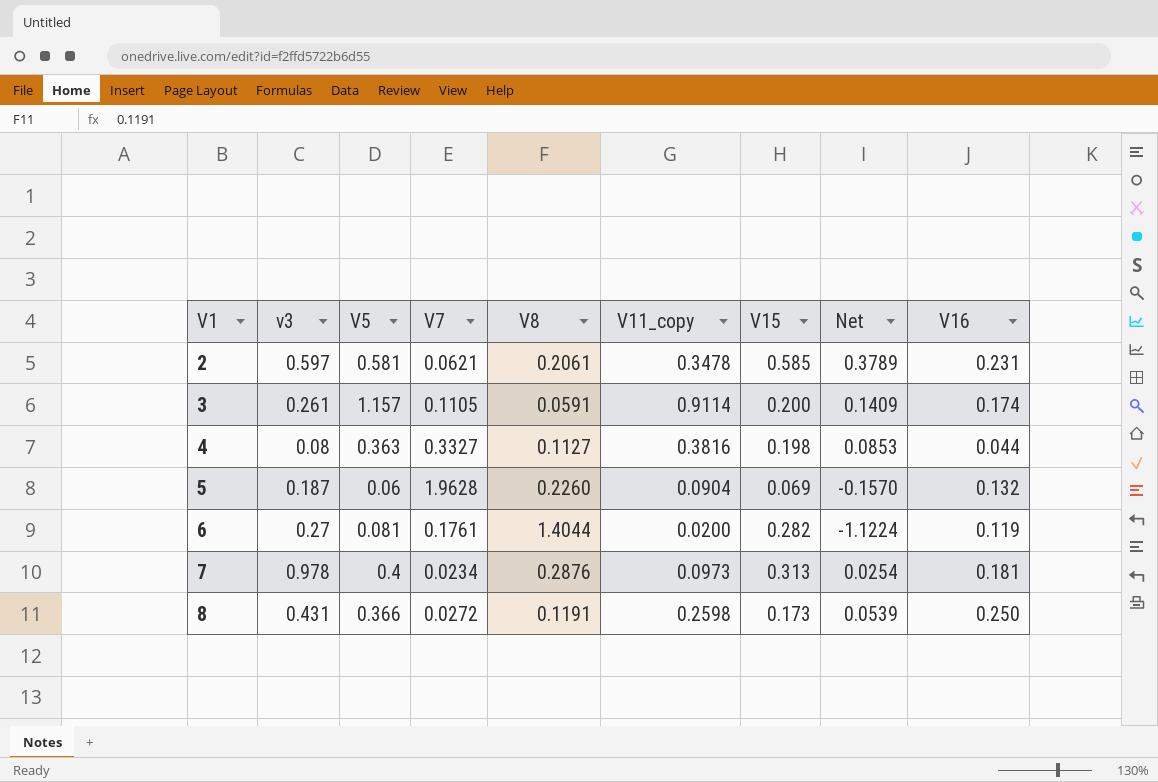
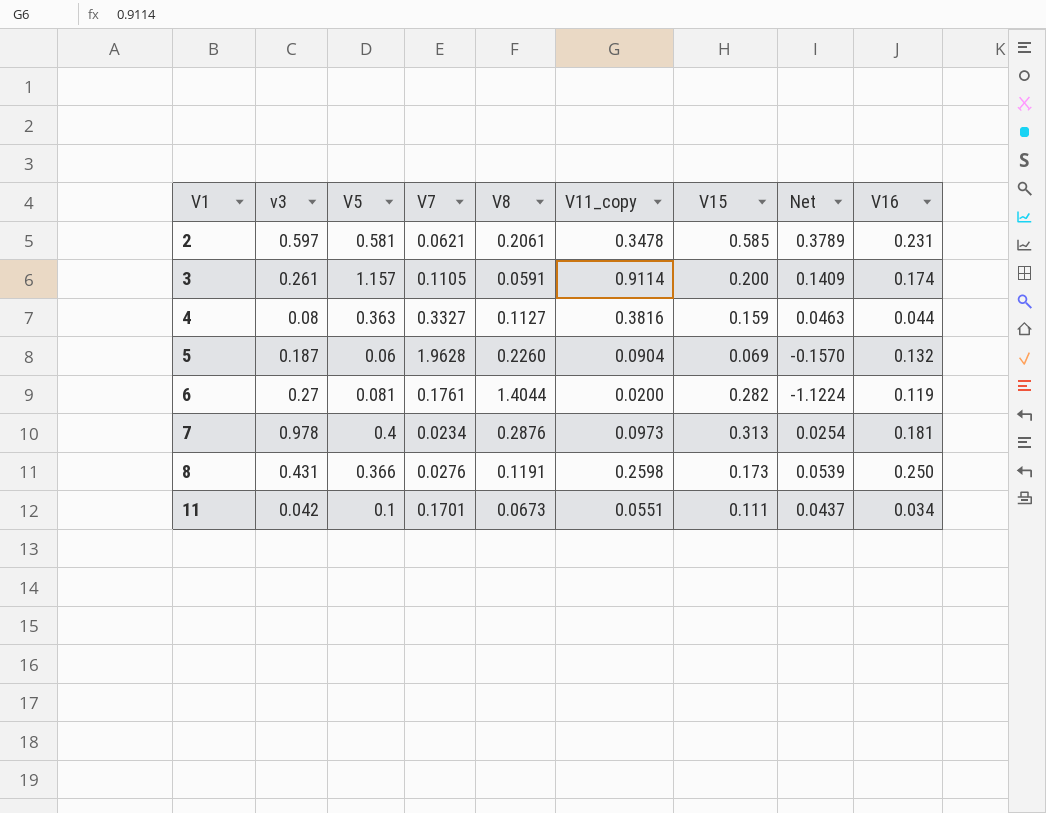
4 | V15: 0.198 -> 0.159
4 | Net: 0.0853 -> 0.0463
8 | V7: 0.0272 -> 0.0276
row 11: none -> 0.042 | 0.1 | 0.1701 | 0.0673 | 0.0551 | 0.111 | 0.0437 | 0.034

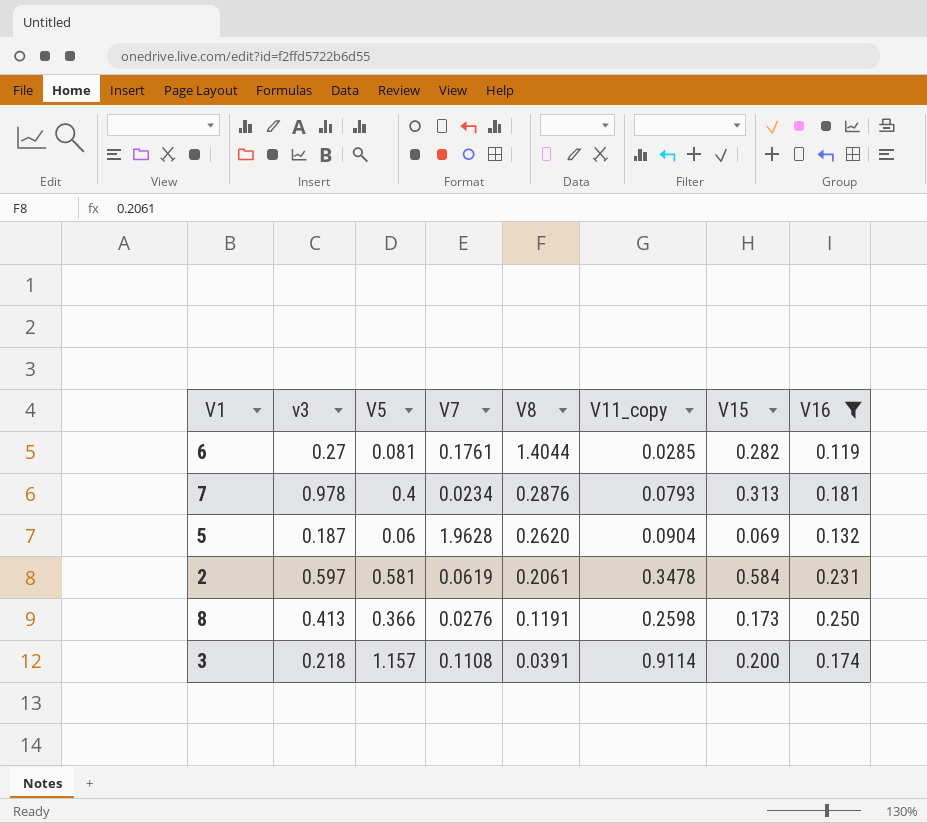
filter: none -> V16 >= 0.119
row order: V1 ascending -> V8 descending
column Net | formula: [V15] - [V8] -> none
6 | V11_copy: 0.0200 -> 0.0285
7 | V11_copy: 0.0973 -> 0.0793
5 | V8: 0.2260 -> 0.2620
2 | V7: 0.0621 -> 0.0619
2 | V15: 0.585 -> 0.584
8 | v3: 0.431 -> 0.413
3 | v3: 0.261 -> 0.218
3 | V7: 0.1105 -> 0.1108
3 | V8: 0.0591 -> 0.0391

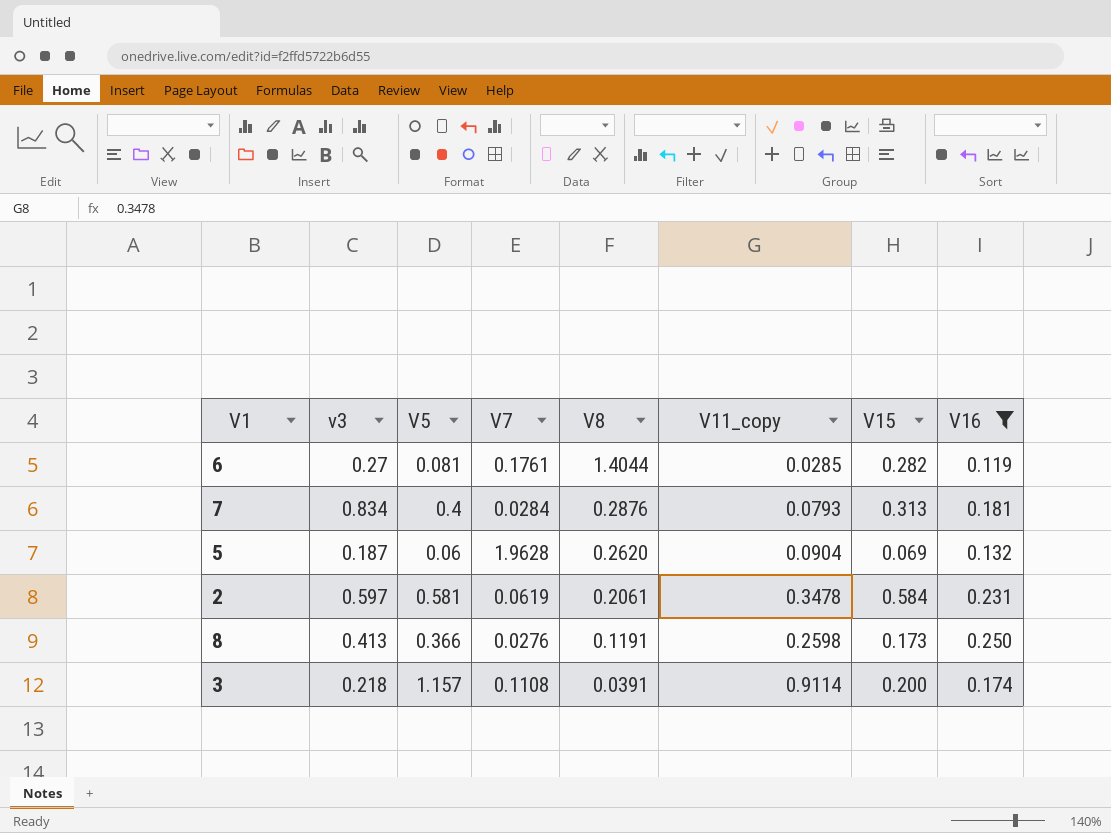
7 | v3: 0.978 -> 0.834
7 | V7: 0.0234 -> 0.0284

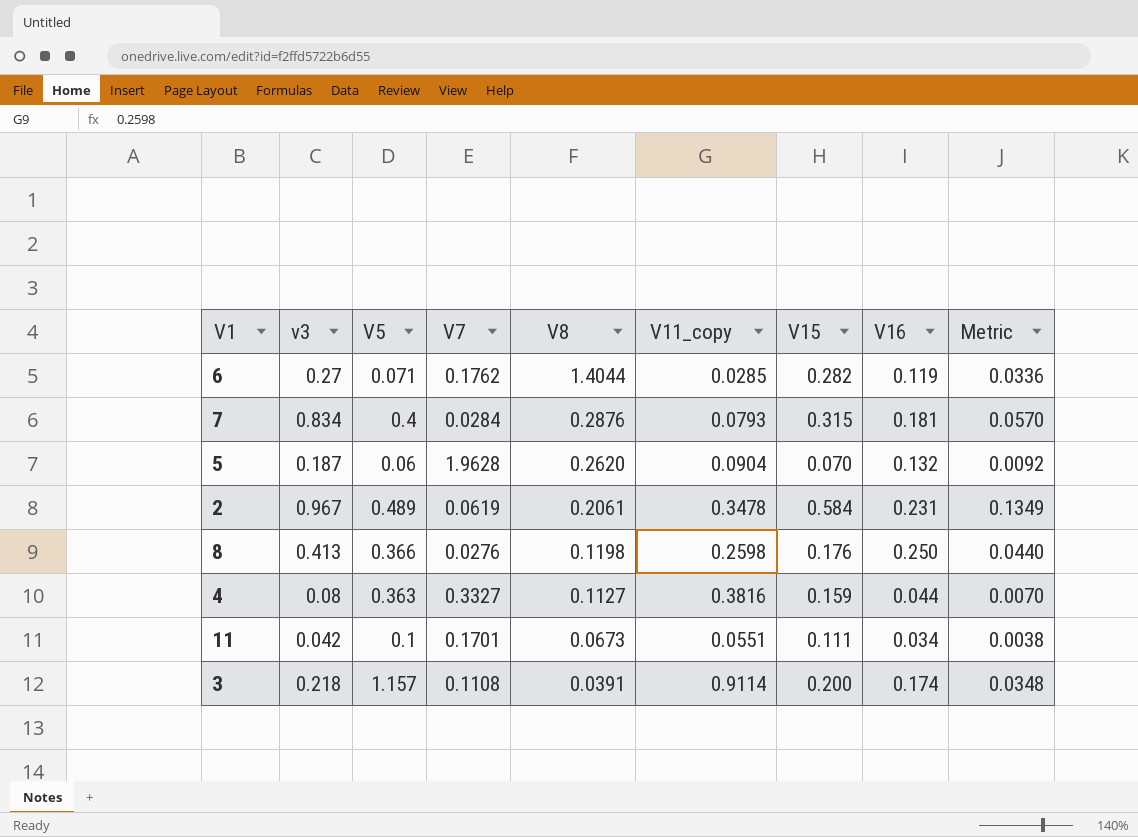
filter: V16 >= 0.119 -> none
column Metric | formula: none -> [V15] * [V16]
6 | V5: 0.081 -> 0.071
6 | V7: 0.1761 -> 0.1762
7 | V15: 0.313 -> 0.315
5 | V15: 0.069 -> 0.070
2 | v3: 0.597 -> 0.967
2 | V5: 0.581 -> 0.489
8 | V8: 0.1191 -> 0.1198
8 | V15: 0.173 -> 0.176

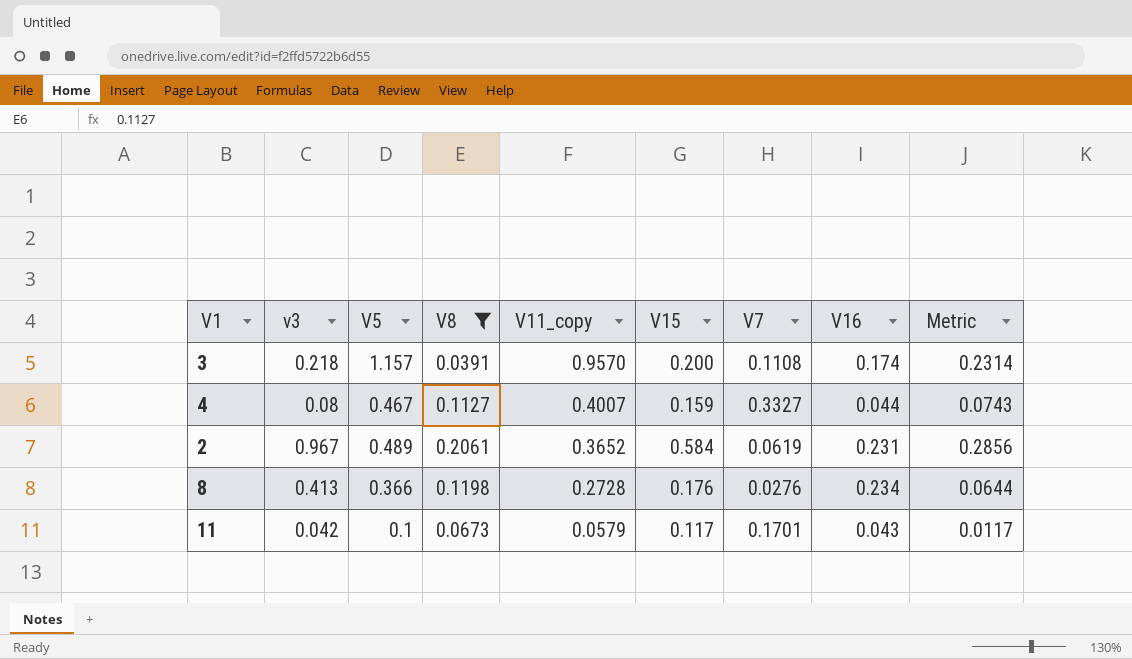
filter: none -> V8 <= 0.2061
row order: V8 descending -> V11_copy descending
column V7 | position: 4 -> 7
column Metric | formula: [V15] * [V16] -> [V5] * [V15]
3 | V11_copy: 0.9114 -> 0.9570
4 | V5: 0.363 -> 0.467
4 | V11_copy: 0.3816 -> 0.4007
2 | V11_copy: 0.3478 -> 0.3652
8 | V11_copy: 0.2598 -> 0.2728
8 | V16: 0.250 -> 0.234
11 | V11_copy: 0.0551 -> 0.0579
11 | V15: 0.111 -> 0.117
11 | V16: 0.034 -> 0.043

